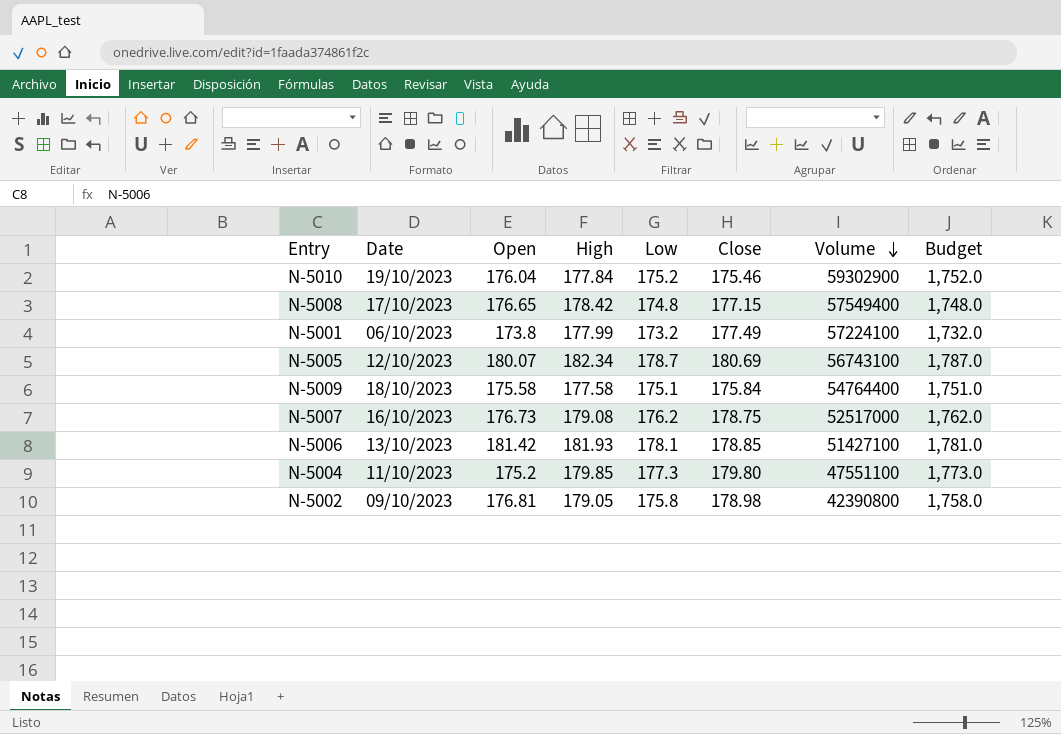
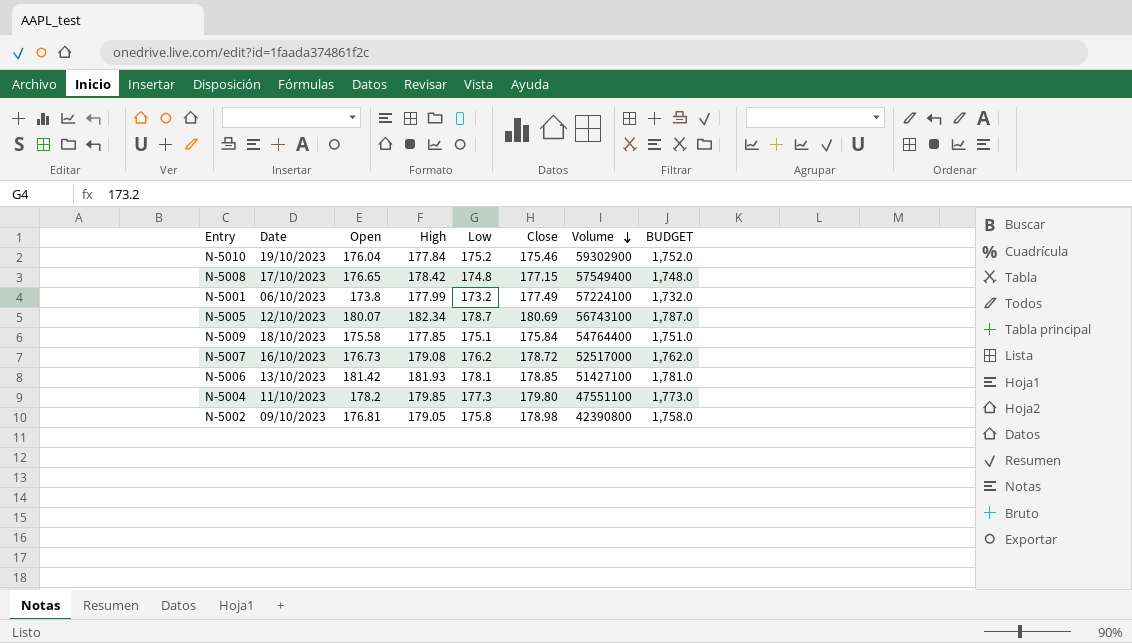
column name: Budget -> BUDGET
N-5009 | High: 177.58 -> 177.85
N-5007 | Close: 178.75 -> 178.72
N-5004 | Open: 175.2 -> 178.2

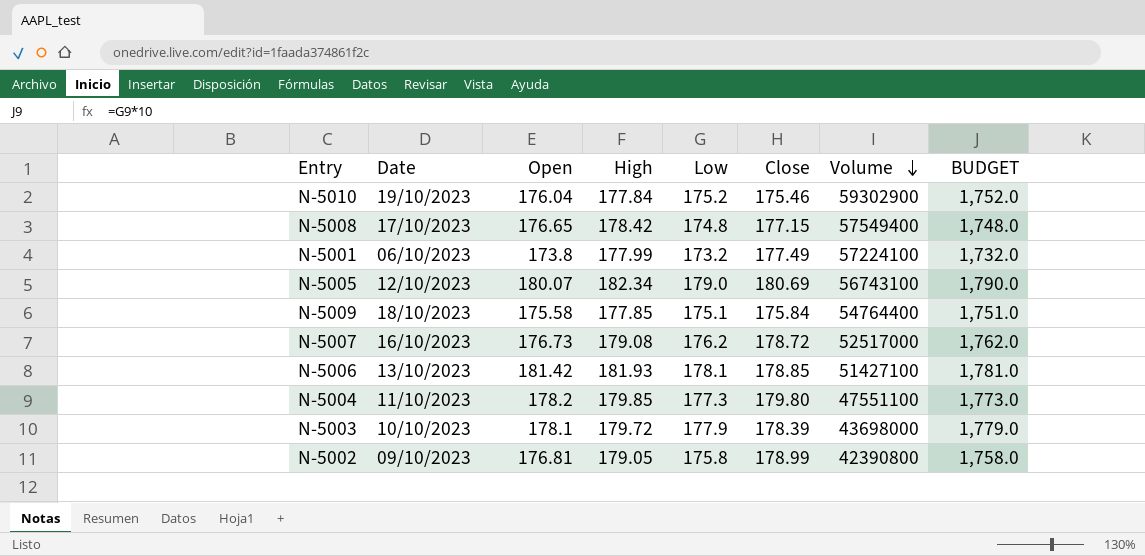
N-5005 | Low: 178.7 -> 179.0
N-5005 | BUDGET: 1,787.0 -> 1,790.0
row N-5003: none -> 10/10/2023 | 178.1 | 179.72 | 177.9 | 178.39 | 43698000 | 1,779.0
N-5002 | Close: 178.98 -> 178.99

